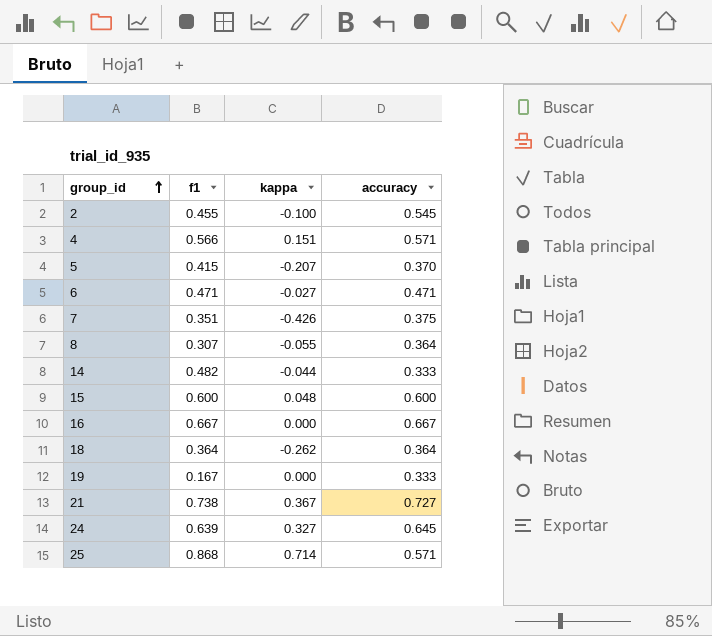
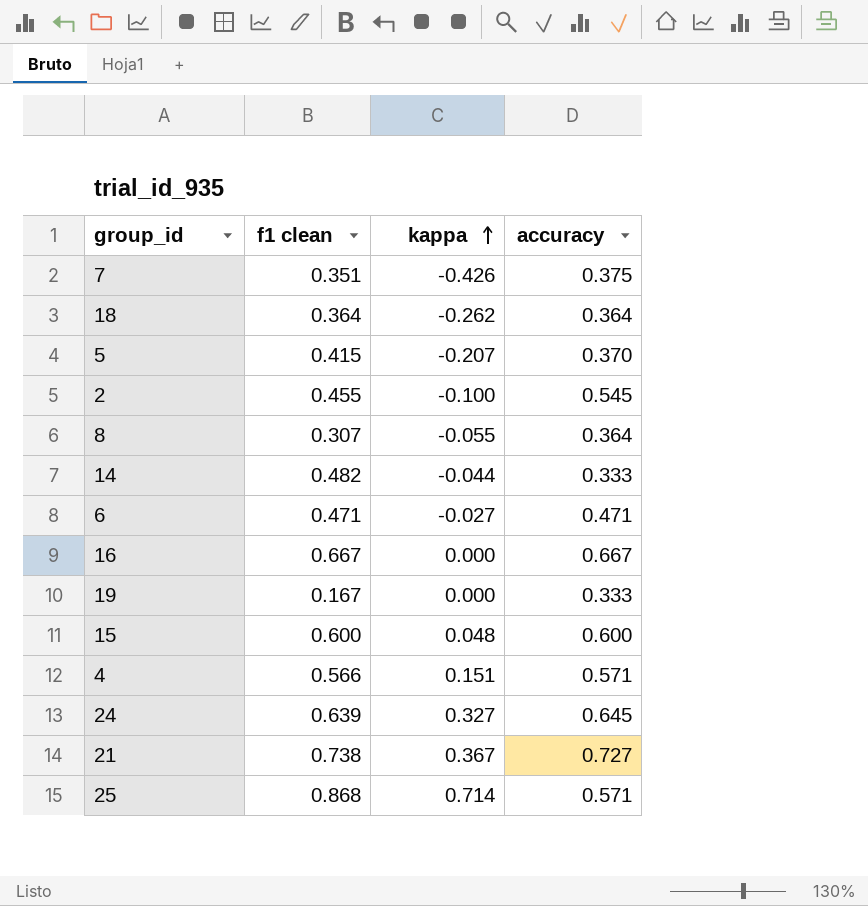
row order: group_id ascending -> kappa ascending
column name: f1 -> f1 clean

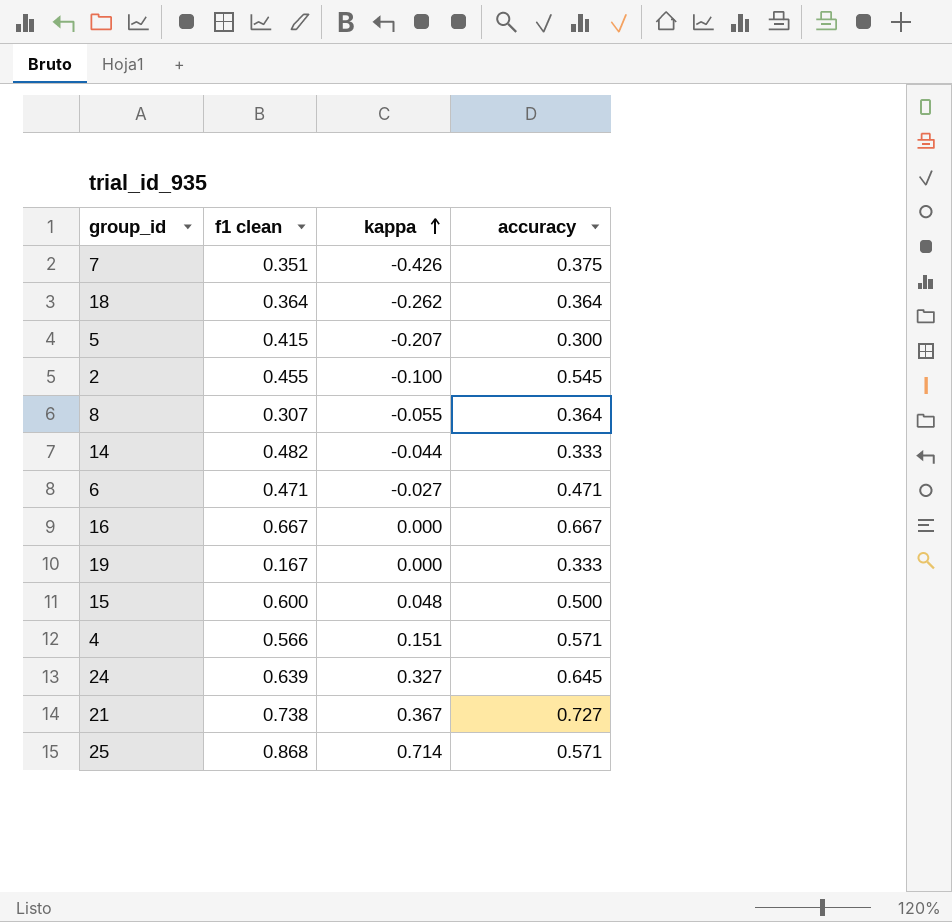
5 | accuracy: 0.370 -> 0.300
15 | accuracy: 0.600 -> 0.500

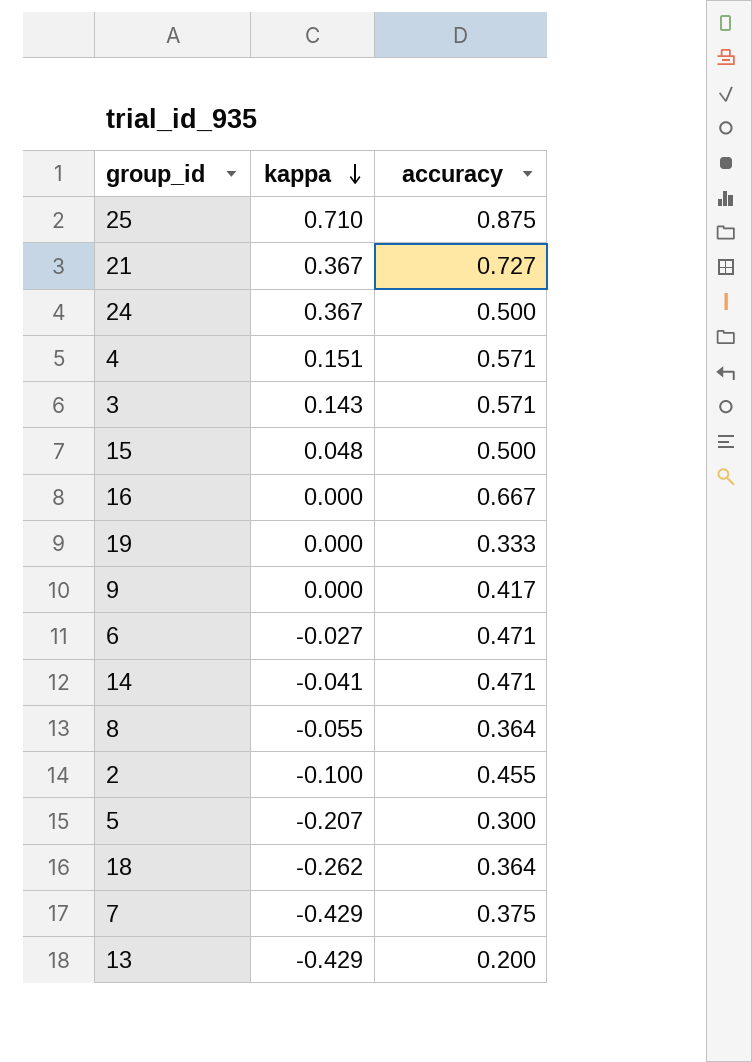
row order: kappa ascending -> kappa descending
column f1 clean | position: 2 -> none
25 | kappa: 0.714 -> 0.710
25 | accuracy: 0.571 -> 0.875
24 | kappa: 0.327 -> 0.367
24 | accuracy: 0.645 -> 0.500
row 3: none -> 0.143 | 0.571
row 9: none -> 0.000 | 0.417
14 | kappa: -0.044 -> -0.041
14 | accuracy: 0.333 -> 0.471
2 | accuracy: 0.545 -> 0.455
7 | kappa: -0.426 -> -0.429
row 13: none -> -0.429 | 0.200

